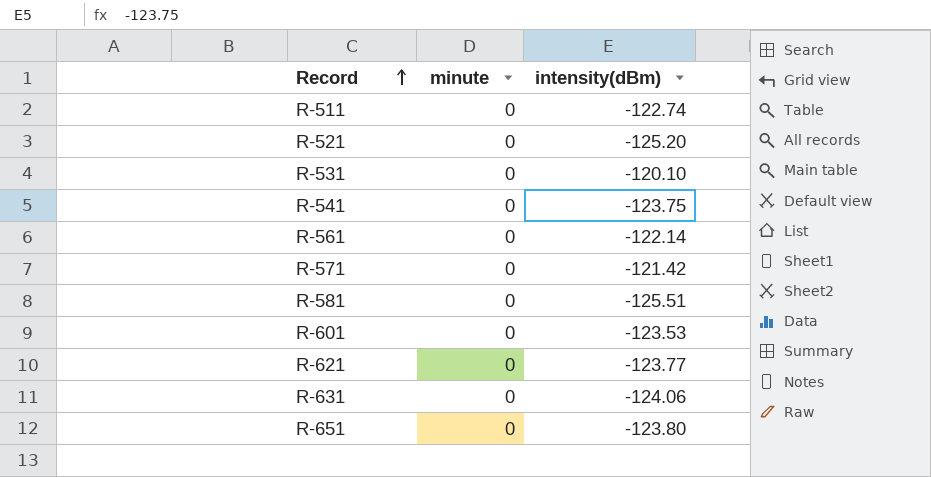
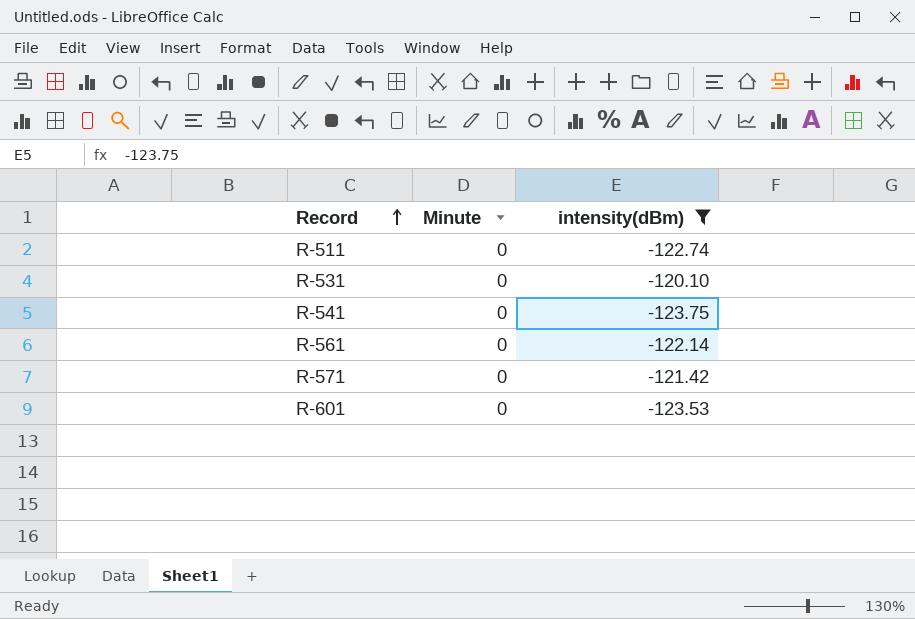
filter: none -> intensity(dBm) >= -123.75
column name: minute -> Minute

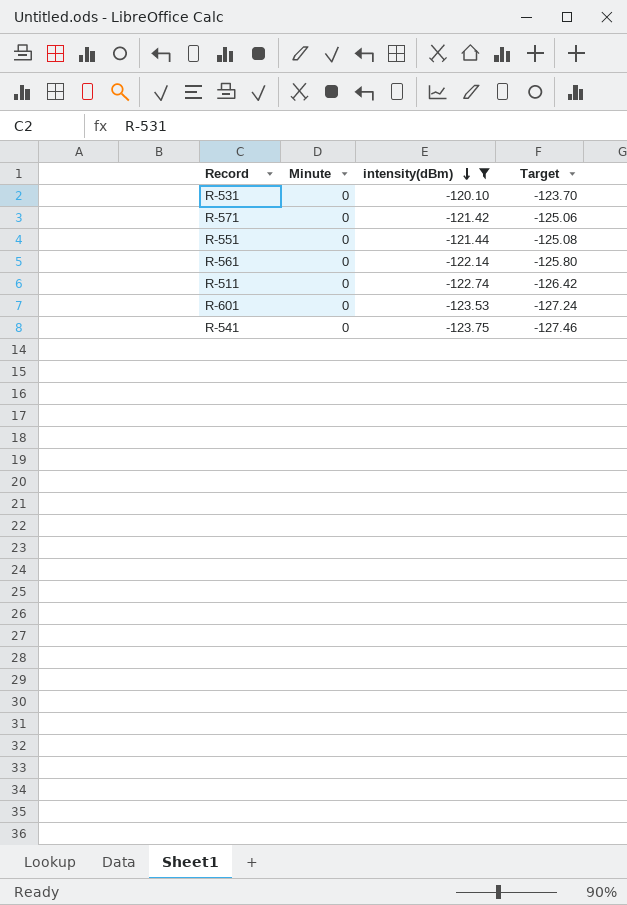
row order: Record ascending -> intensity(dBm) descending
column Target | formula: none -> [intensity(dBm)] * 1.03
row R-551: none -> 0 | -121.44 | -125.08

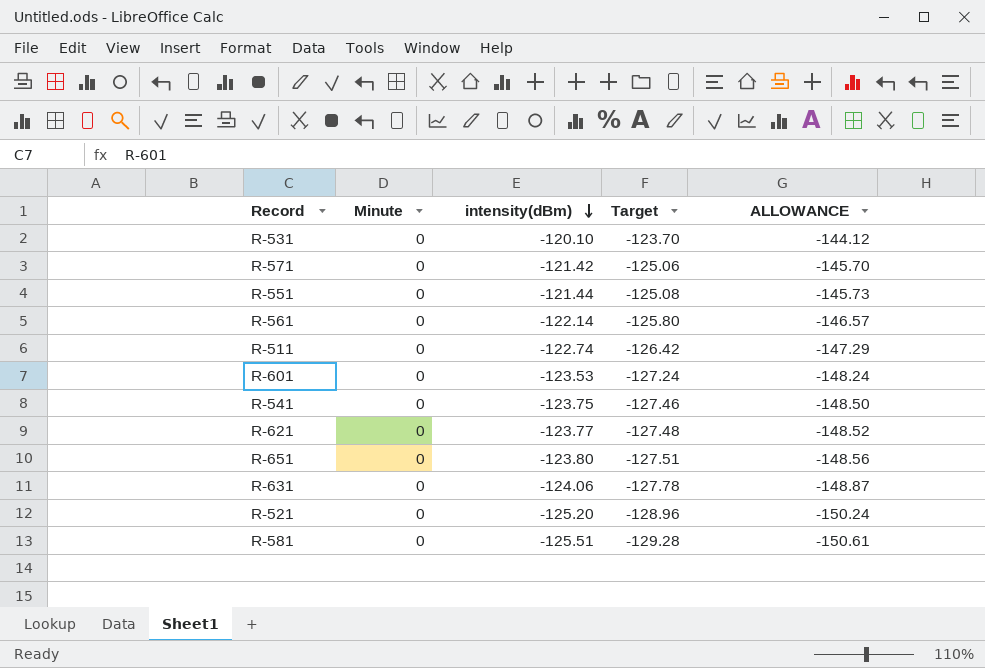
filter: intensity(dBm) >= -123.75 -> none
column ALLOWANCE | formula: none -> [intensity(dBm)] * 1.2

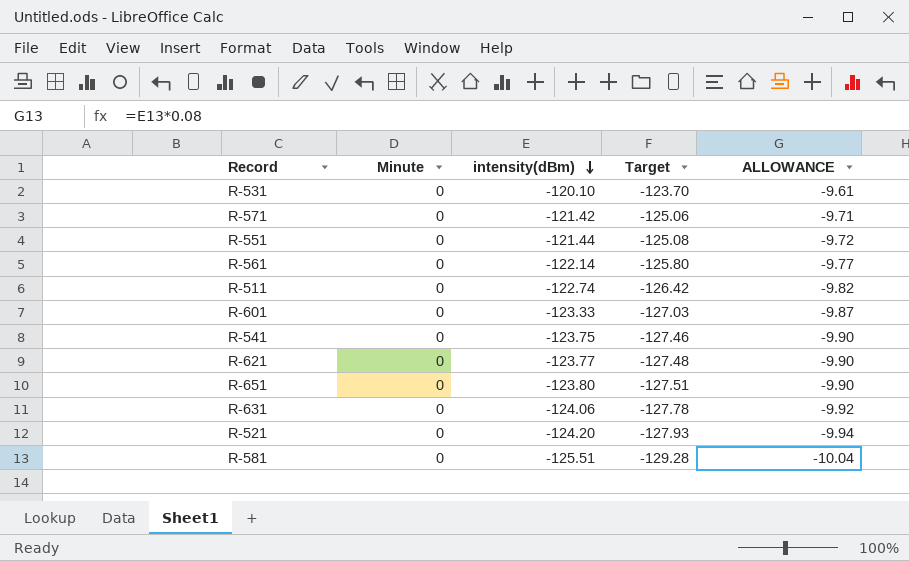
column ALLOWANCE | formula: [intensity(dBm)] * 1.2 -> [intensity(dBm)] * 0.08
R-601 | intensity(dBm): -123.53 -> -123.33
R-601 | Target: -127.24 -> -127.03
R-521 | intensity(dBm): -125.20 -> -124.20
R-521 | Target: -128.96 -> -127.93

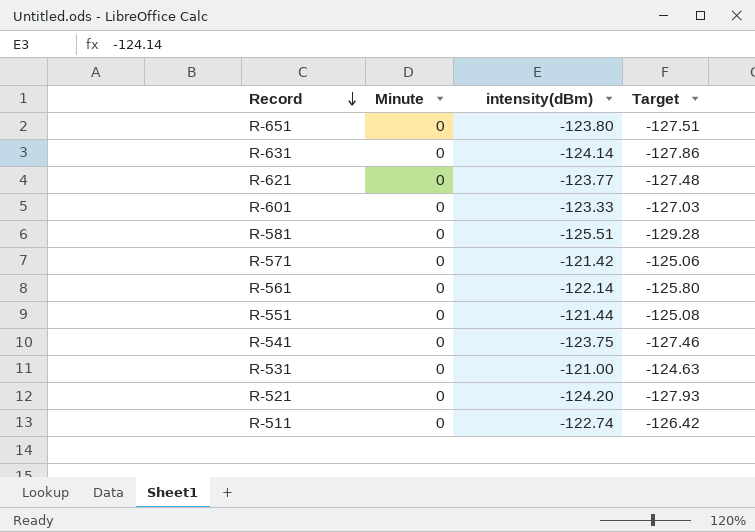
row order: intensity(dBm) descending -> Record descending
column ALLOWANCE | formula: [intensity(dBm)] * 0.08 -> none
R-631 | intensity(dBm): -124.06 -> -124.14
R-631 | Target: -127.78 -> -127.86
R-531 | intensity(dBm): -120.10 -> -121.00
R-531 | Target: -123.70 -> -124.63

